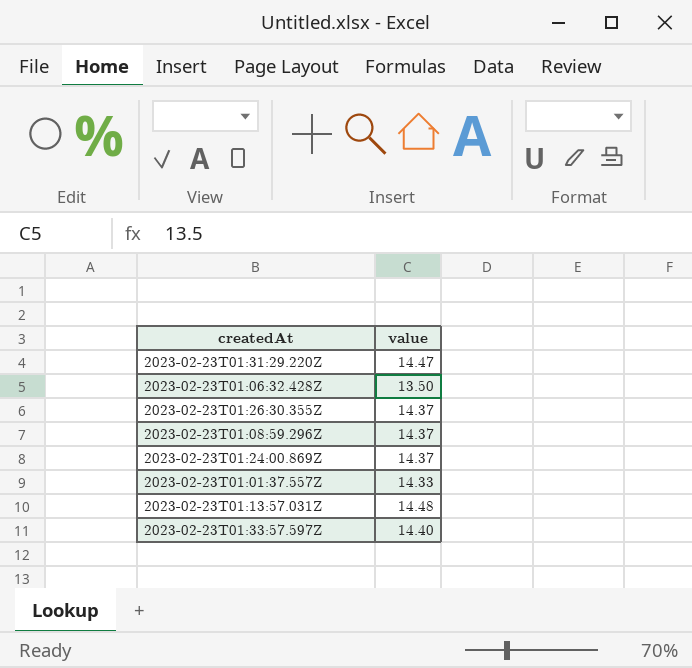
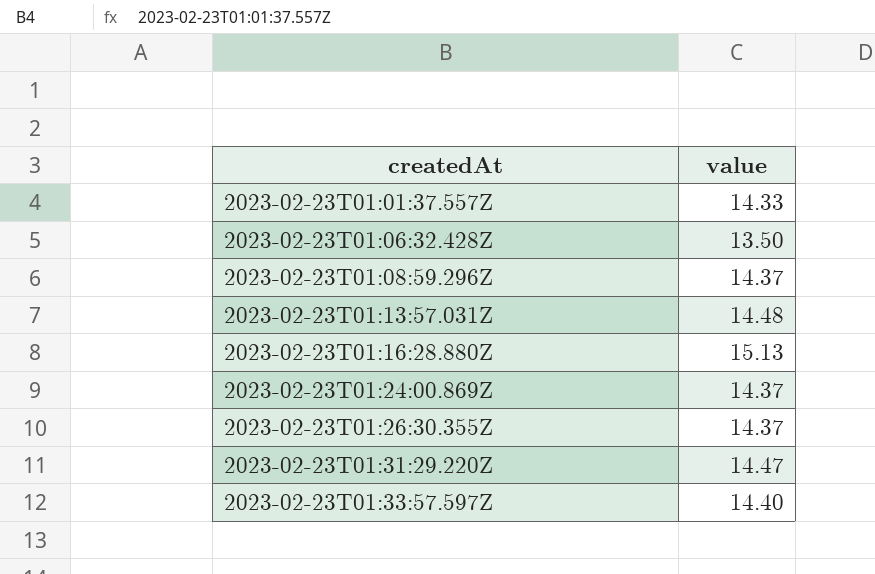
row order: none -> createdAt ascending
row 2023-02-23T01:16:28.880Z: none -> 15.13

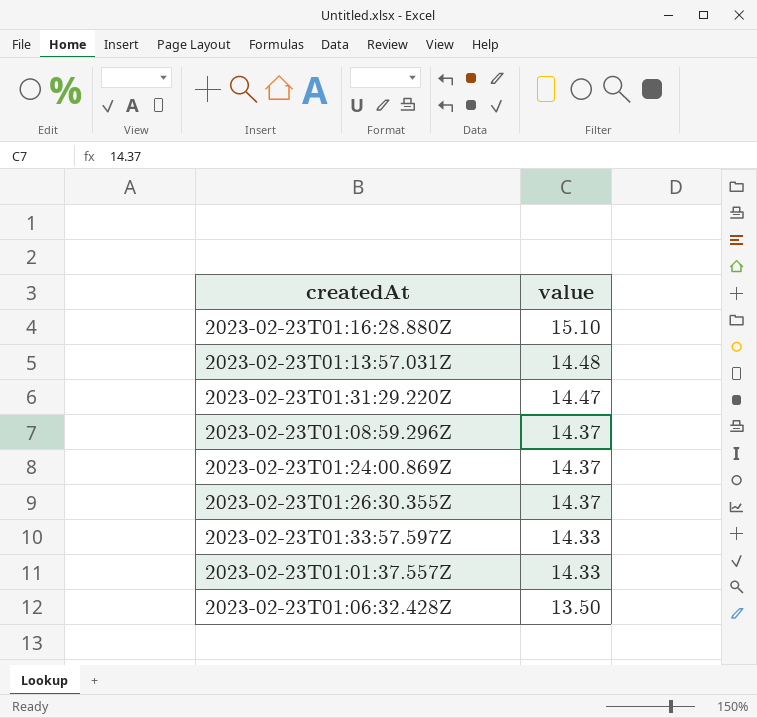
row order: createdAt ascending -> value descending
2023-02-23T01:16:28.880Z | value: 15.13 -> 15.10
2023-02-23T01:33:57.597Z | value: 14.40 -> 14.33

